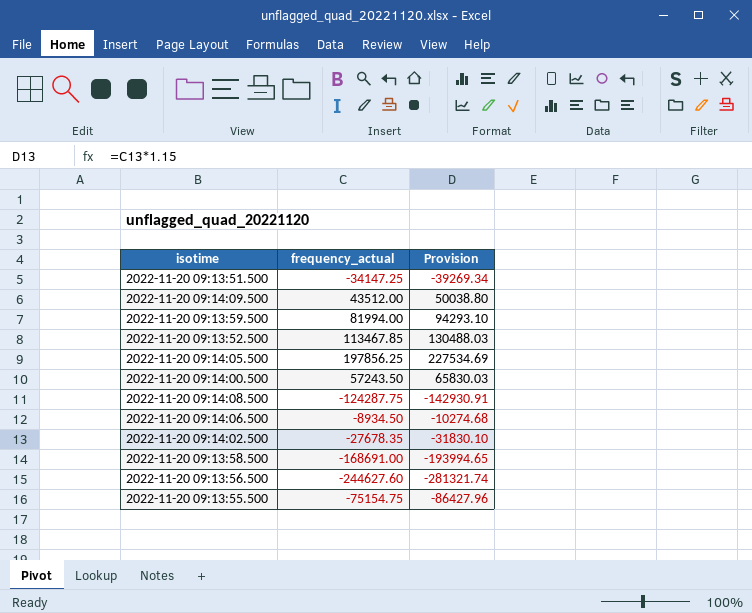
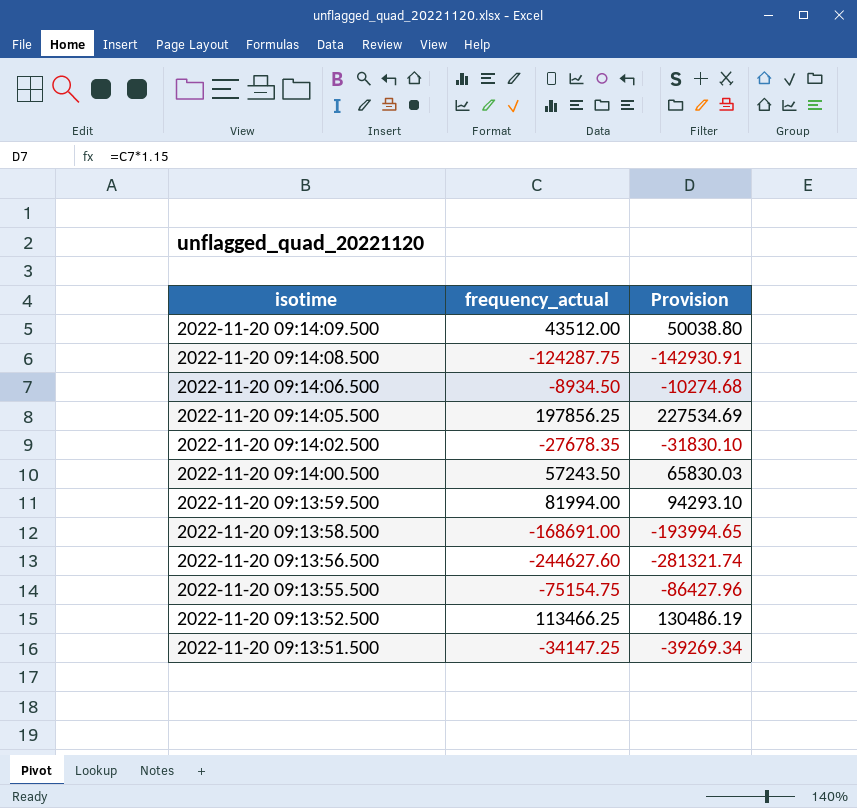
row order: none -> isotime descending
2022-11-20 09:13:52.500 | frequency_actual: 113467.85 -> 113466.25
2022-11-20 09:13:52.500 | Provision: 130488.03 -> 130486.19

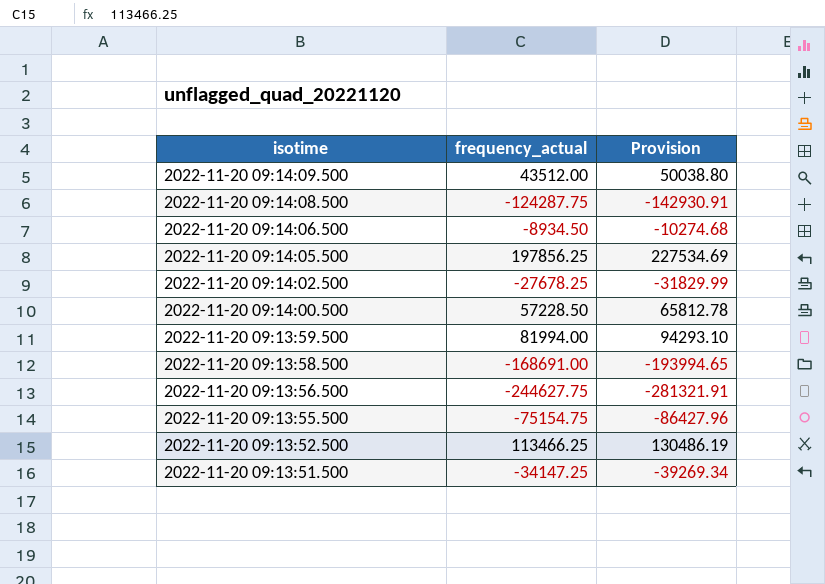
2022-11-20 09:14:02.500 | frequency_actual: -27678.35 -> -27678.25
2022-11-20 09:14:02.500 | Provision: -31830.10 -> -31829.99
2022-11-20 09:14:00.500 | frequency_actual: 57243.50 -> 57228.50
2022-11-20 09:14:00.500 | Provision: 65830.03 -> 65812.78
2022-11-20 09:13:56.500 | frequency_actual: -244627.60 -> -244627.75
2022-11-20 09:13:56.500 | Provision: -281321.74 -> -281321.91

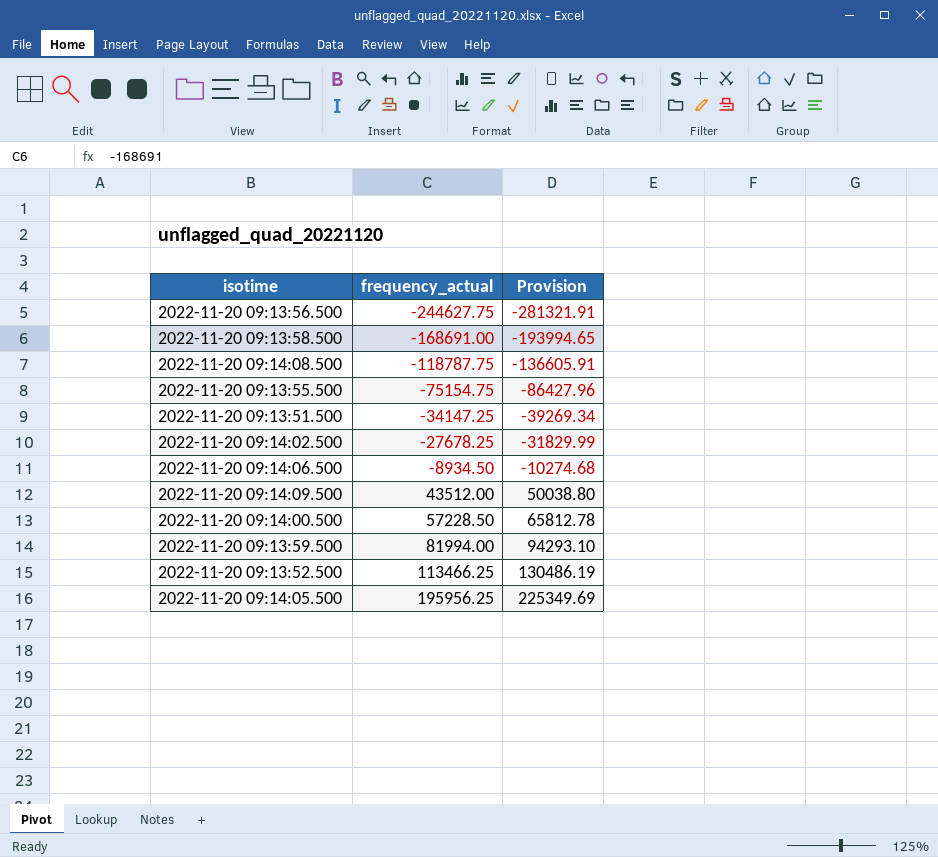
row order: isotime descending -> frequency_actual ascending
2022-11-20 09:14:08.500 | frequency_actual: -124287.75 -> -118787.75
2022-11-20 09:14:08.500 | Provision: -142930.91 -> -136605.91
2022-11-20 09:14:05.500 | frequency_actual: 197856.25 -> 195956.25
2022-11-20 09:14:05.500 | Provision: 227534.69 -> 225349.69

